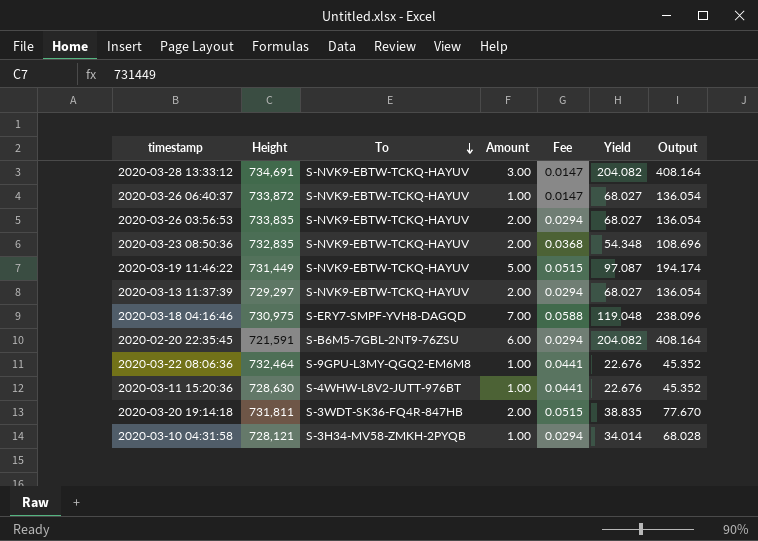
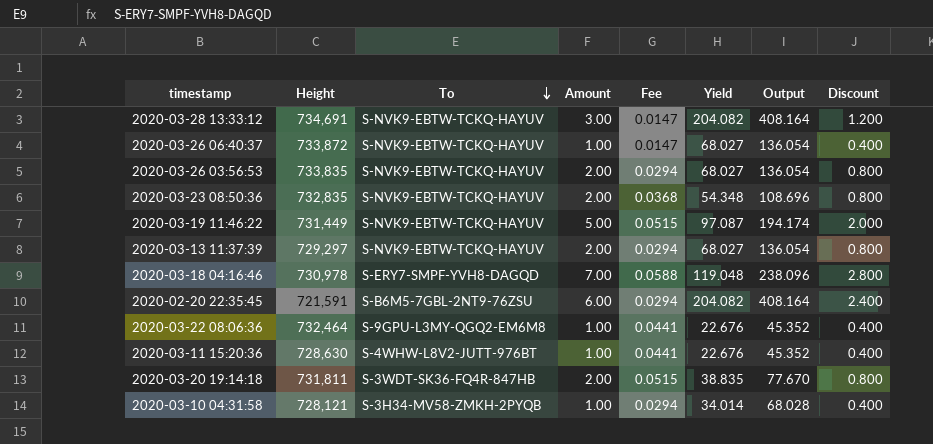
column Discount | formula: none -> [Amount] * 0.4
2020-03-18 04:16:46 | Height: 730,975 -> 730,978

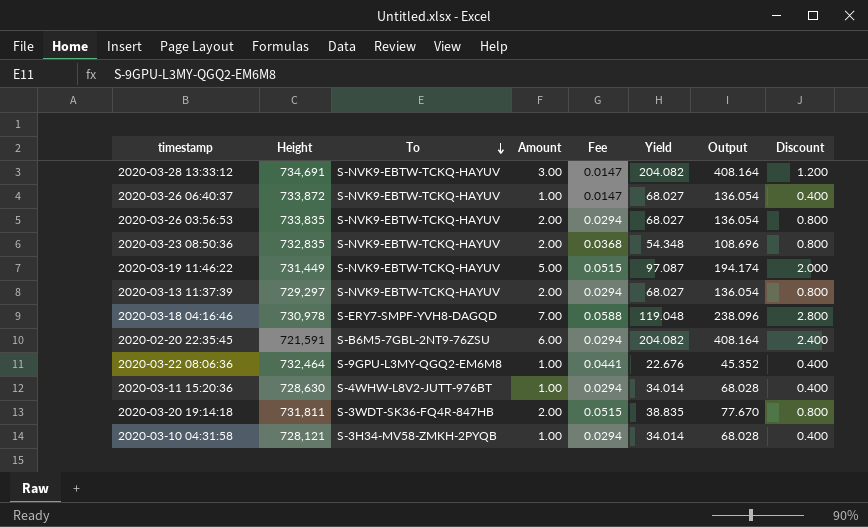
2020-03-11 15:20:36 | Fee: 0.0441 -> 0.0294
2020-03-11 15:20:36 | Yield: 22.676 -> 34.014
2020-03-11 15:20:36 | Output: 45.352 -> 68.028

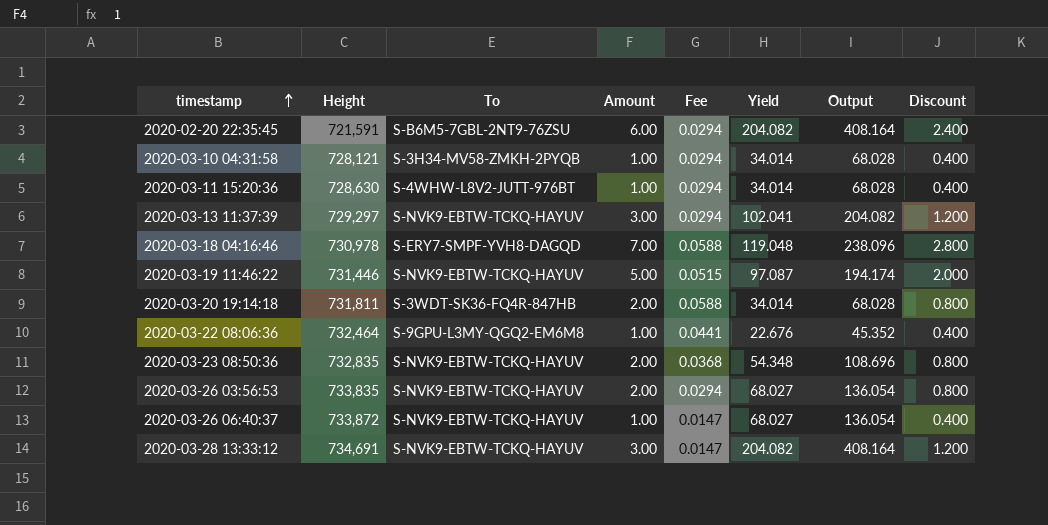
row order: To descending -> timestamp ascending
2020-03-13 11:37:39 | Amount: 2.00 -> 3.00
2020-03-13 11:37:39 | Yield: 68.027 -> 102.041
2020-03-13 11:37:39 | Output: 136.054 -> 204.082
2020-03-13 11:37:39 | Discount: 0.800 -> 1.200
2020-03-19 11:46:22 | Height: 731,449 -> 731,446
2020-03-20 19:14:18 | Fee: 0.0515 -> 0.0588
2020-03-20 19:14:18 | Yield: 38.835 -> 34.014
2020-03-20 19:14:18 | Output: 77.670 -> 68.028

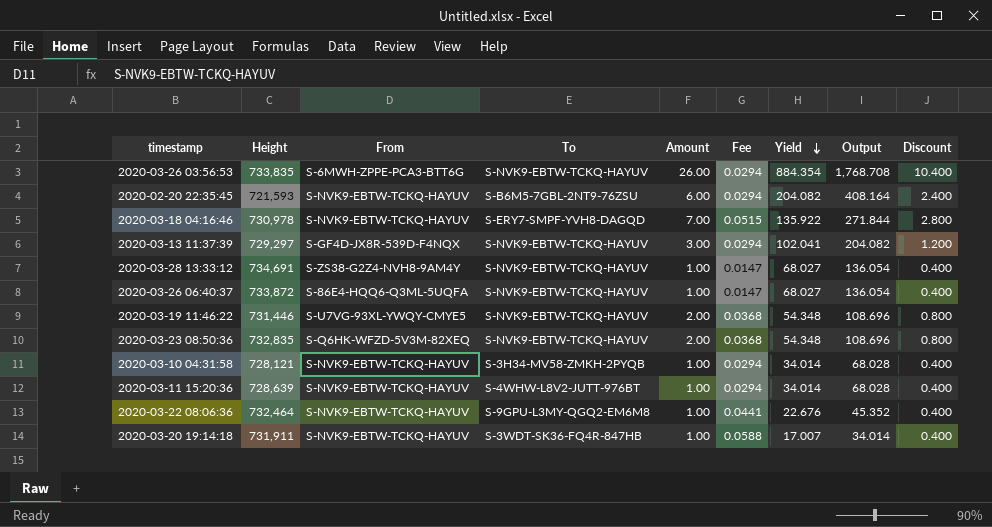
row order: timestamp ascending -> Yield descending
column From | position: none -> 3
2020-03-26 03:56:53 | Amount: 2.00 -> 26.00
2020-03-26 03:56:53 | Yield: 68.027 -> 884.354
2020-03-26 03:56:53 | Output: 136.054 -> 1,768.708
2020-03-26 03:56:53 | Discount: 0.800 -> 10.400
2020-02-20 22:35:45 | Height: 721,591 -> 721,593
2020-03-18 04:16:46 | Fee: 0.0588 -> 0.0515
2020-03-18 04:16:46 | Yield: 119.048 -> 135.922
2020-03-18 04:16:46 | Output: 238.096 -> 271.844
2020-03-28 13:33:12 | Amount: 3.00 -> 1.00
2020-03-28 13:33:12 | Yield: 204.082 -> 68.027
2020-03-28 13:33:12 | Output: 408.164 -> 136.054
2020-03-28 13:33:12 | Discount: 1.200 -> 0.400
2020-03-19 11:46:22 | Amount: 5.00 -> 2.00
2020-03-19 11:46:22 | Fee: 0.0515 -> 0.0368
2020-03-19 11:46:22 | Yield: 97.087 -> 54.348
2020-03-19 11:46:22 | Output: 194.174 -> 108.696
2020-03-19 11:46:22 | Discount: 2.000 -> 0.800
2020-03-11 15:20:36 | Height: 728,630 -> 728,639
2020-03-20 19:14:18 | Height: 731,811 -> 731,911
2020-03-20 19:14:18 | Amount: 2.00 -> 1.00
2020-03-20 19:14:18 | Yield: 34.014 -> 17.007
2020-03-20 19:14:18 | Output: 68.028 -> 34.014
2020-03-20 19:14:18 | Discount: 0.800 -> 0.400

